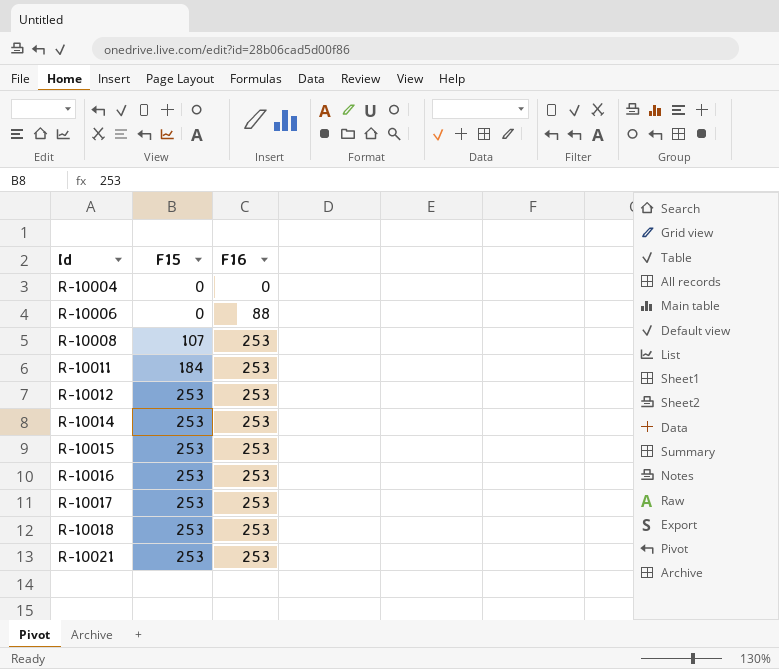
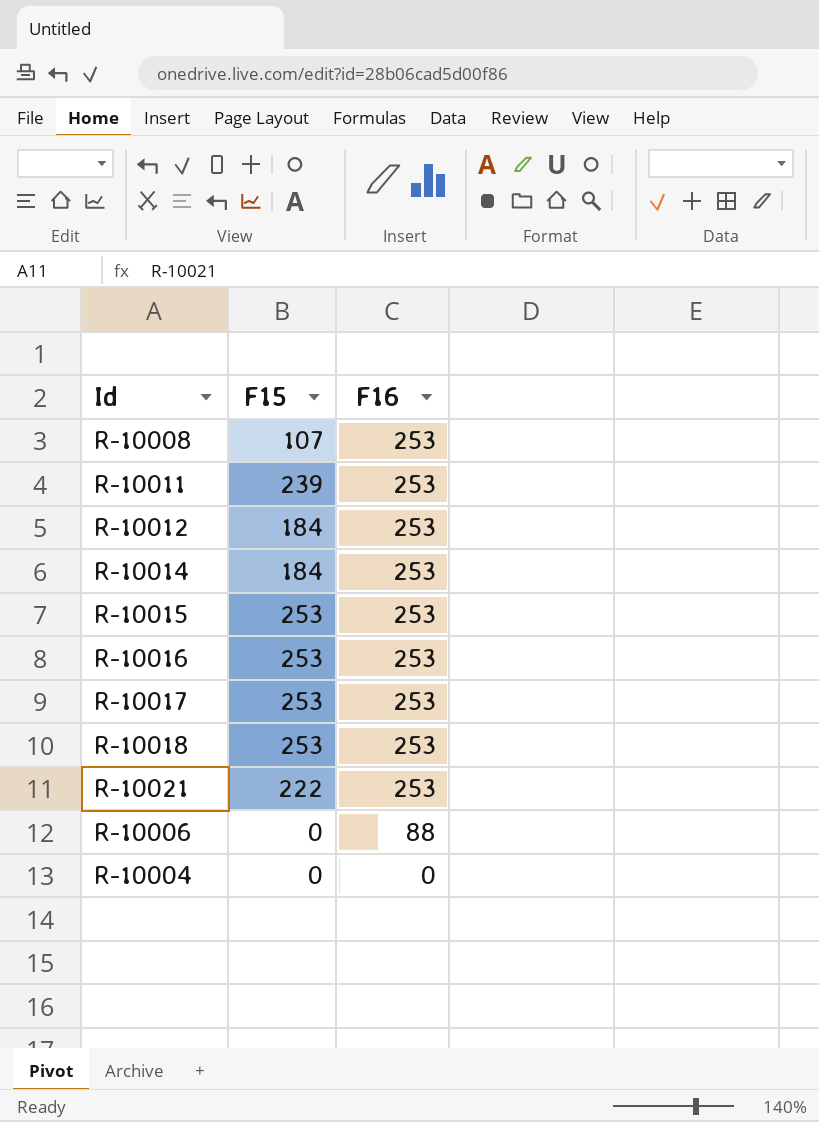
row order: Id ascending -> F16 descending
R-10011 | F15: 184 -> 239
R-10012 | F15: 253 -> 184
R-10014 | F15: 253 -> 184
R-10021 | F15: 253 -> 222

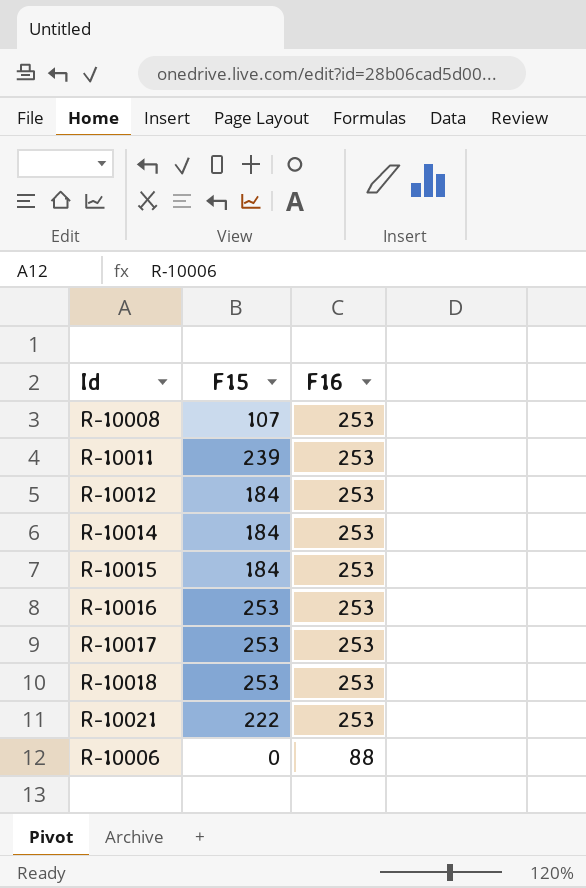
row R-10004: 0 | 0 -> none
R-10015 | F15: 253 -> 184

